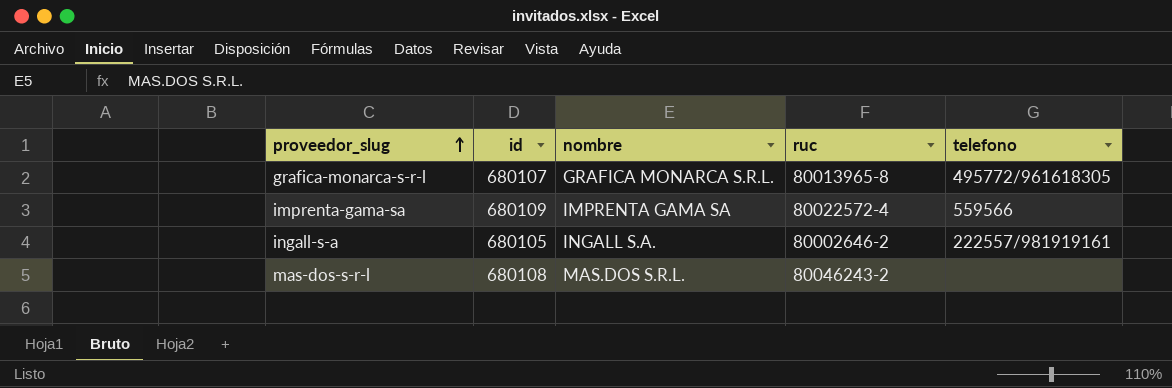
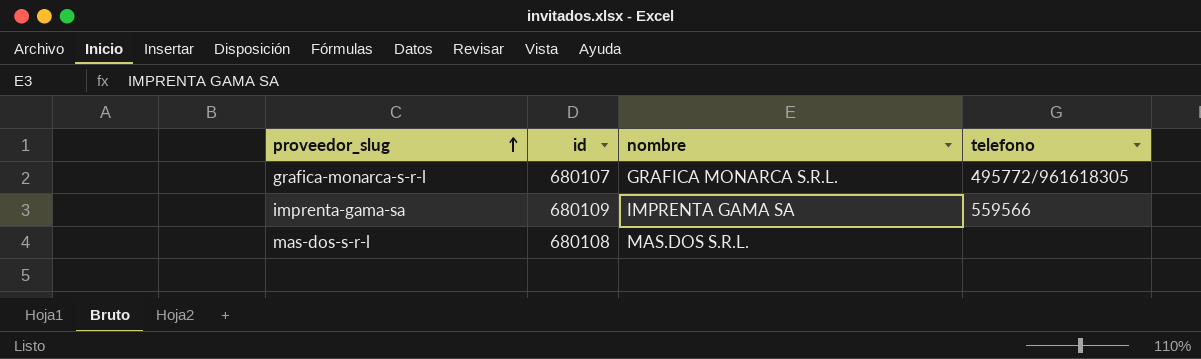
column ruc | position: 4 -> none
row ingall-s-a: 680105 | INGALL S.A. | 80002646-2 | 222557/981919161 -> none

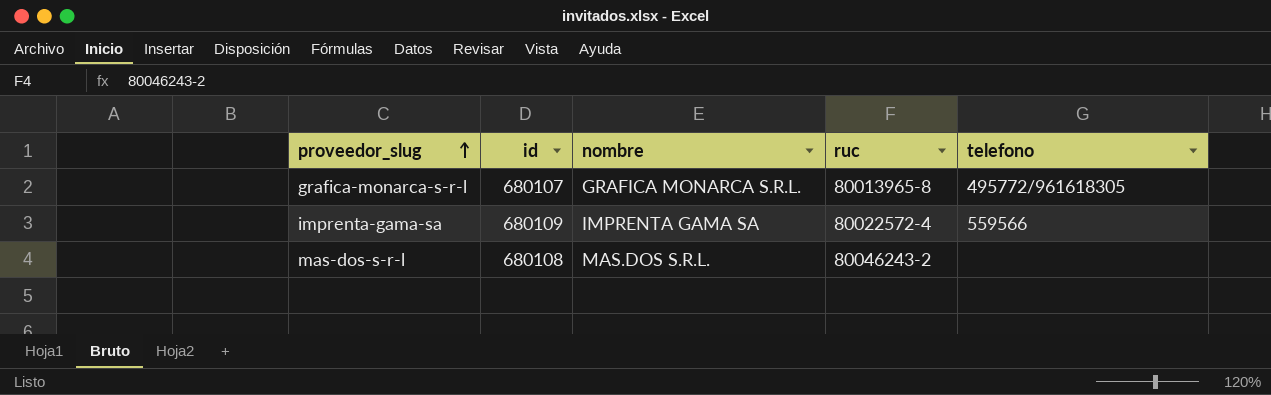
column ruc | position: none -> 4

